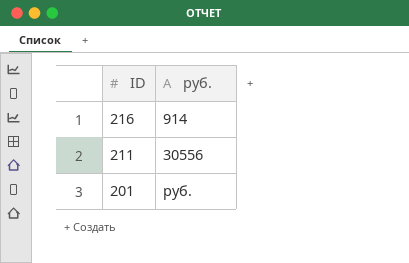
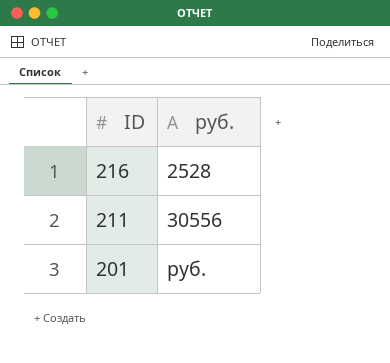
216 | руб.: 914 -> 2528

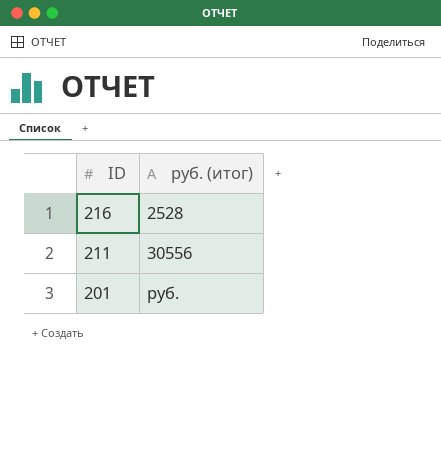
column name: руб. -> руб. (итог)

